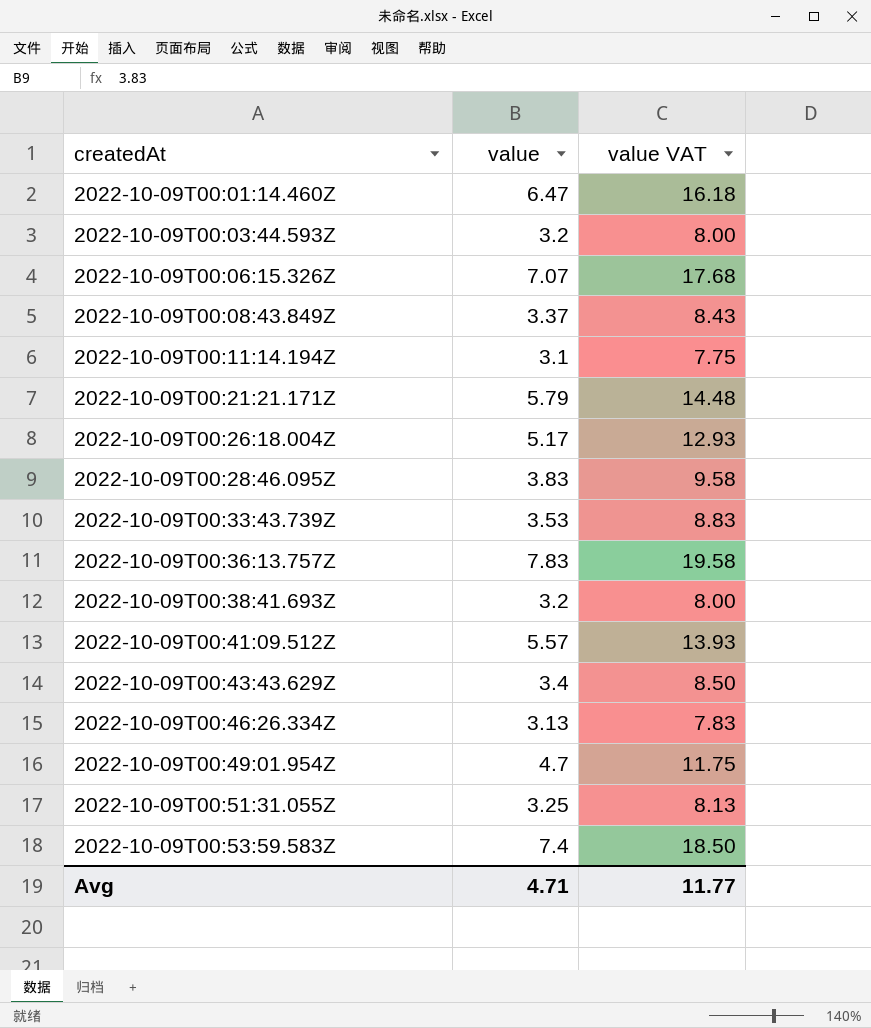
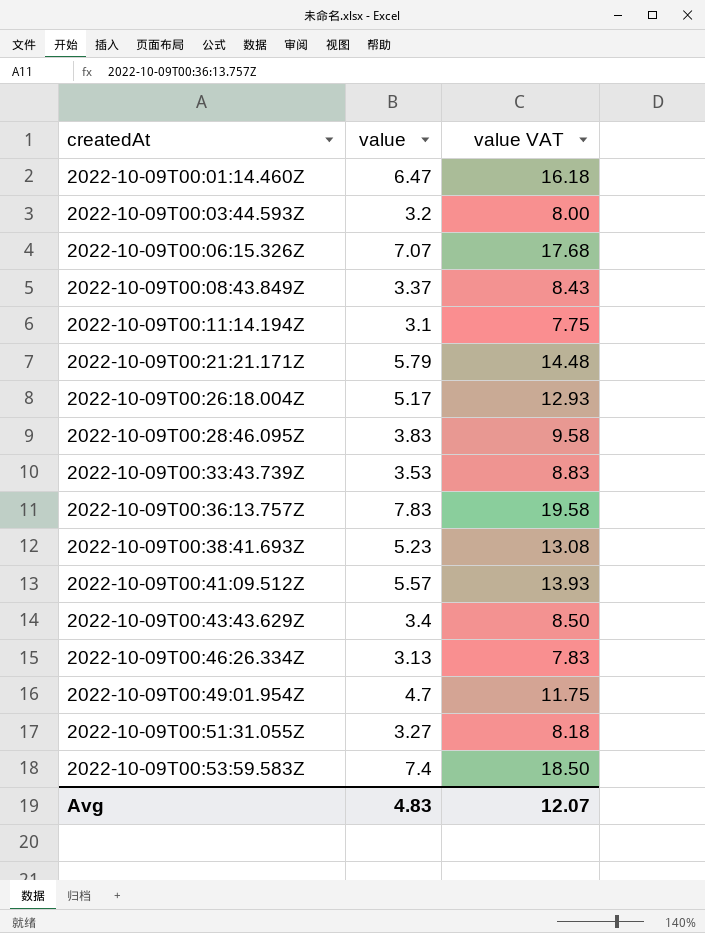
2022-10-09T00:38:41.693Z | value: 3.2 -> 5.23
2022-10-09T00:38:41.693Z | value VAT: 8.00 -> 13.08
2022-10-09T00:51:31.055Z | value: 3.25 -> 3.27
2022-10-09T00:51:31.055Z | value VAT: 8.13 -> 8.18
Avg | value: 4.71 -> 4.83
Avg | value VAT: 11.77 -> 12.07

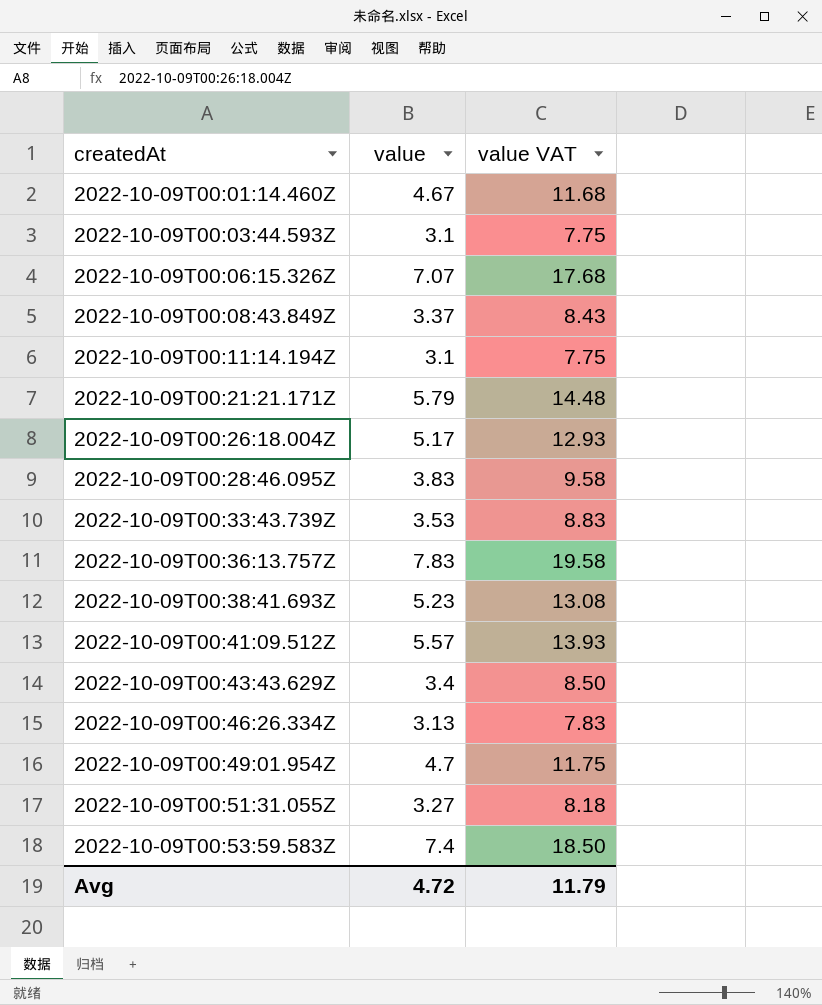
2022-10-09T00:01:14.460Z | value: 6.47 -> 4.67
2022-10-09T00:01:14.460Z | value VAT: 16.18 -> 11.68
2022-10-09T00:03:44.593Z | value: 3.2 -> 3.1
2022-10-09T00:03:44.593Z | value VAT: 8.00 -> 7.75
Avg | value: 4.83 -> 4.72
Avg | value VAT: 12.07 -> 11.79

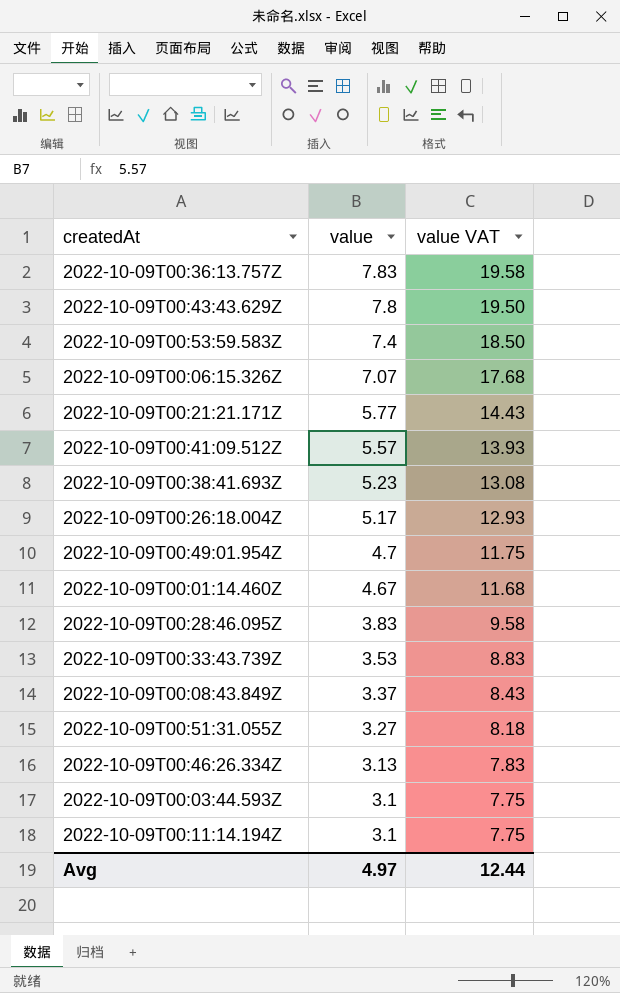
row order: createdAt ascending -> value descending
2022-10-09T00:43:43.629Z | value: 3.4 -> 7.8
2022-10-09T00:43:43.629Z | value VAT: 8.50 -> 19.50
2022-10-09T00:21:21.171Z | value: 5.79 -> 5.77
2022-10-09T00:21:21.171Z | value VAT: 14.48 -> 14.43
Avg | value: 4.72 -> 4.97
Avg | value VAT: 11.79 -> 12.44

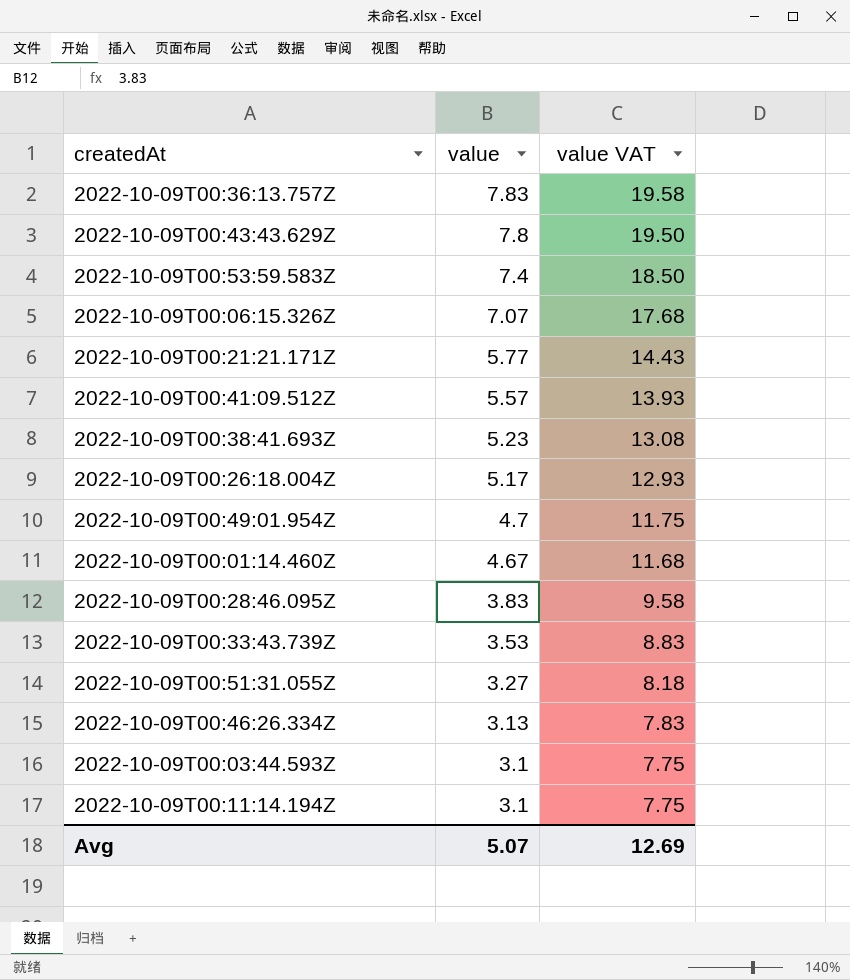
row 2022-10-09T00:08:43.849Z: 3.37 | 8.43 -> none
Avg | value: 4.97 -> 5.07
Avg | value VAT: 12.44 -> 12.69

